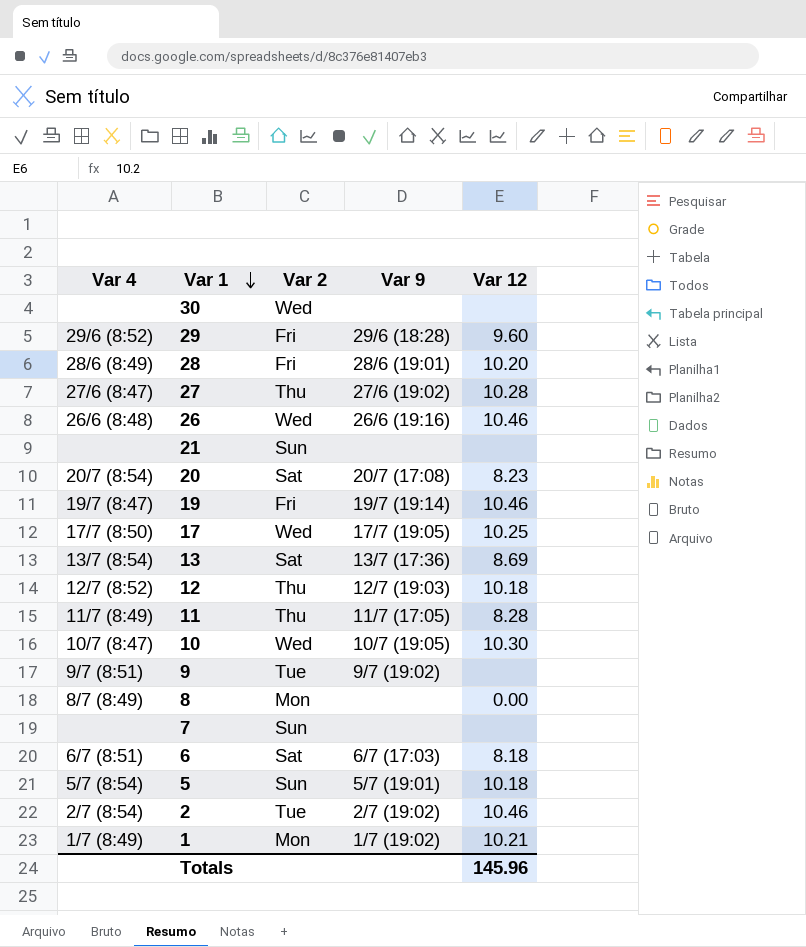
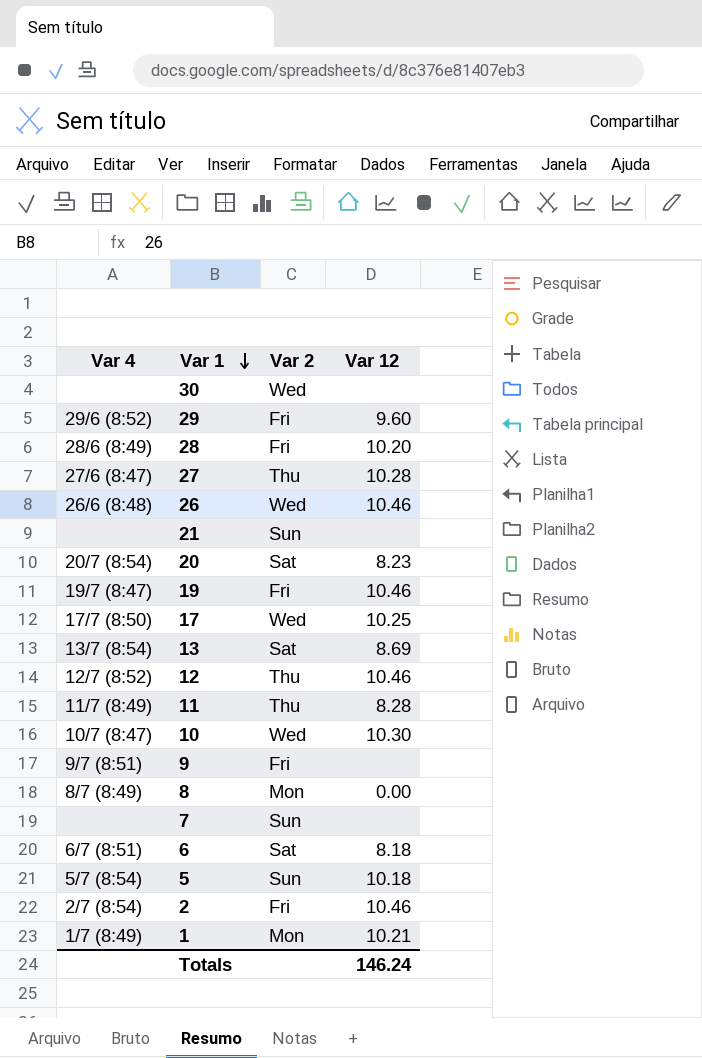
column Var 9 | position: 4 -> none
12 | Var 12: 10.18 -> 10.46
9 | Var 2: Tue -> Fri
2 | Var 2: Tue -> Fri
Totals | Var 12: 145.96 -> 146.24

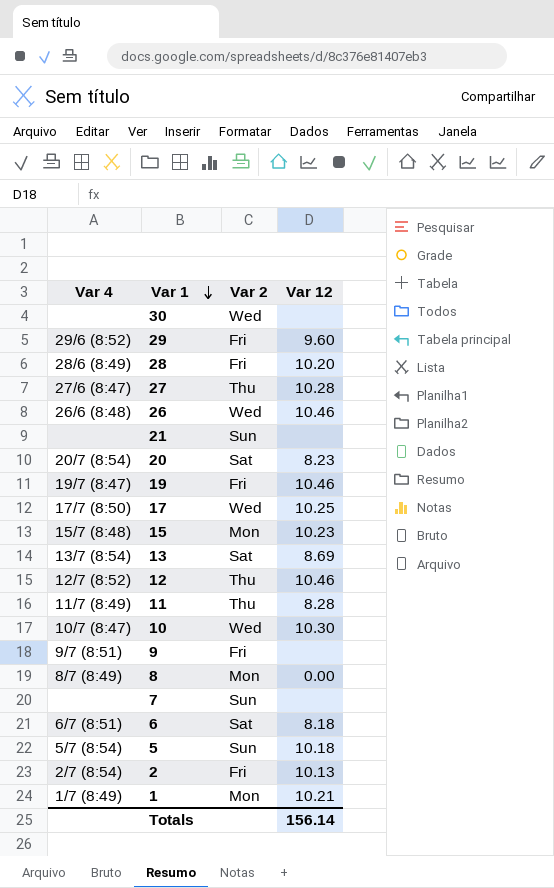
row 15: none -> 15/7 (8:48) | Mon | 10.23
2 | Var 12: 10.46 -> 10.13
Totals | Var 12: 146.24 -> 156.14

